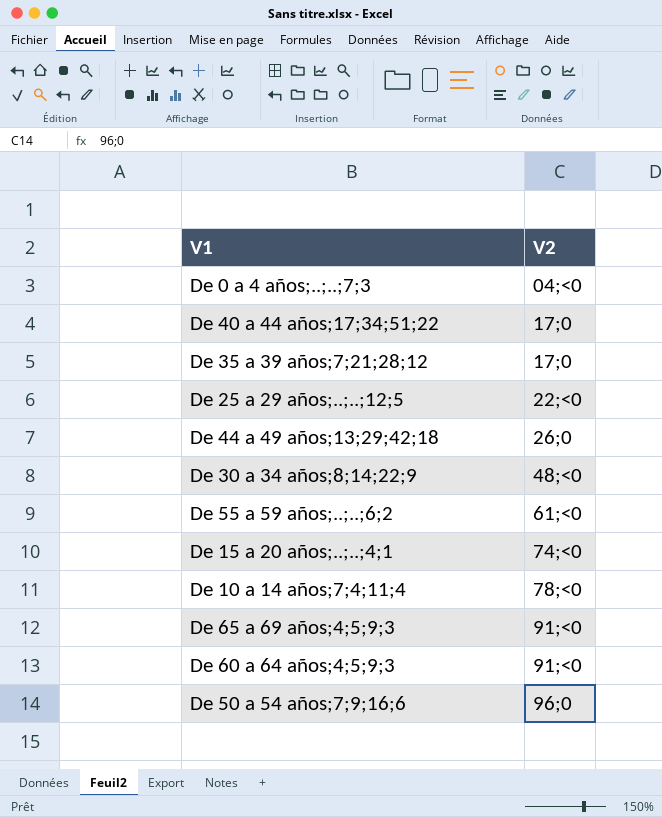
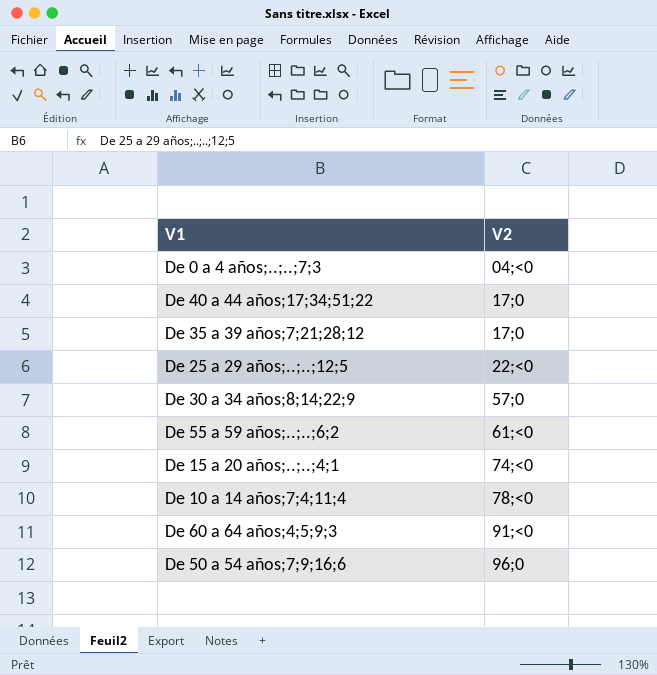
row De 44 a 49 años;13;29;42;18: 26;0 -> none
row De 65 a 69 años;4;5;9;3: 91;<0 -> none
De 30 a 34 años;8;14;22;9 | V2: 48;<0 -> 57;0

